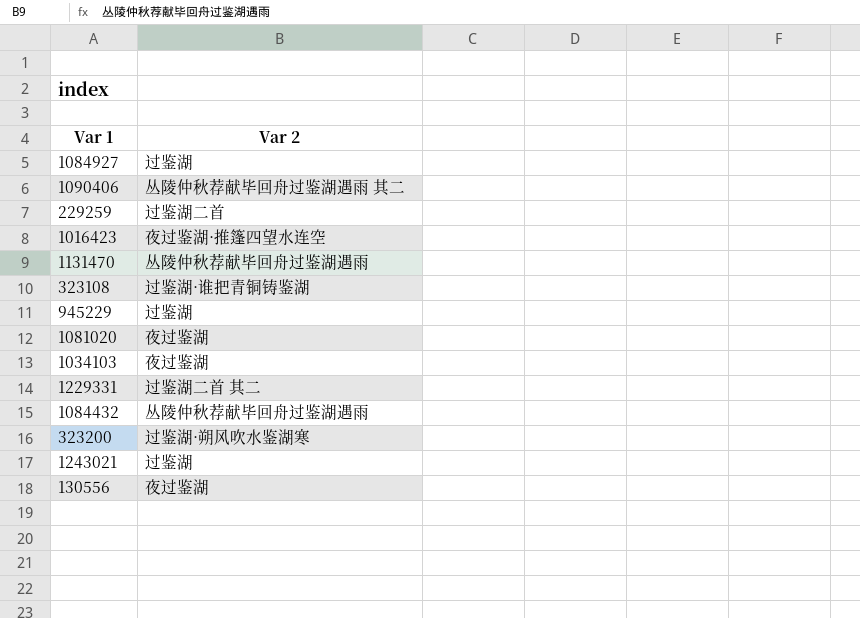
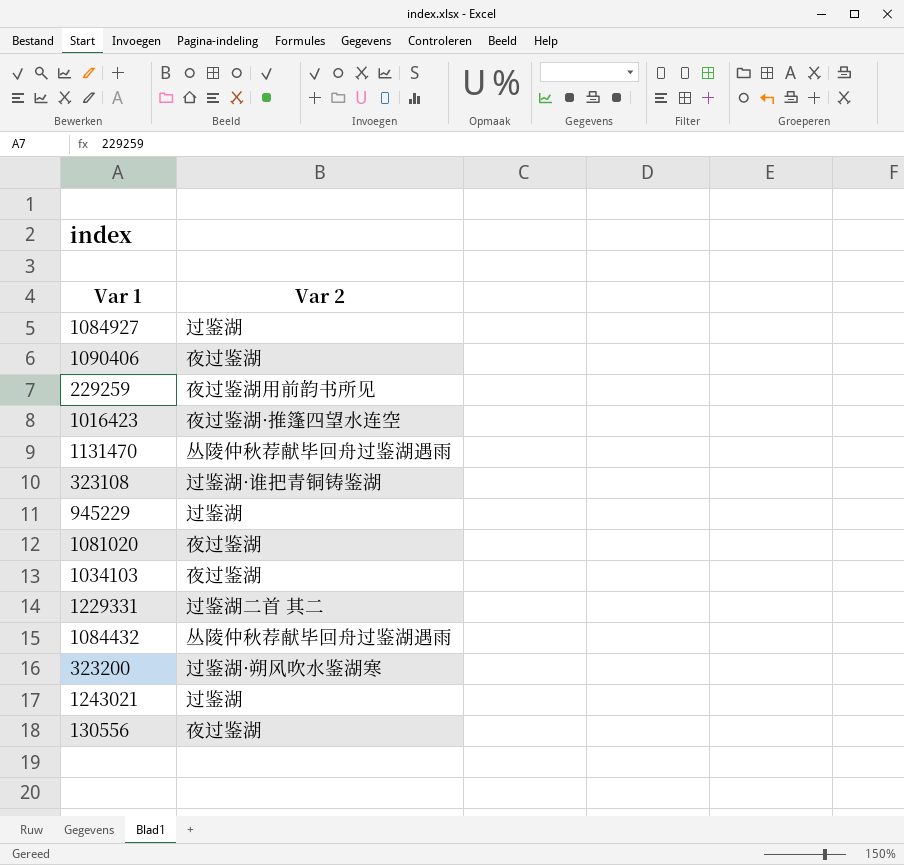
1090406 | Var 2: 丛陵仲秋荐献毕回舟过鉴湖遇雨 其二 -> 夜过鉴湖
229259 | Var 2: 过鉴湖二首 -> 夜过鉴湖用前韵书所见

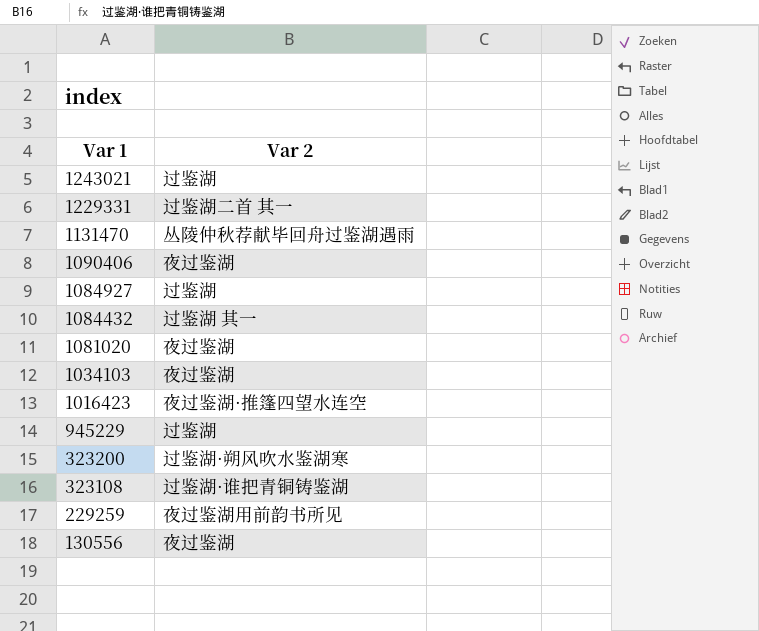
row order: none -> Var 1 descending
1229331 | Var 2: 过鉴湖二首 其二 -> 过鉴湖二首 其一
1084432 | Var 2: 丛陵仲秋荐献毕回舟过鉴湖遇雨 -> 过鉴湖 其一

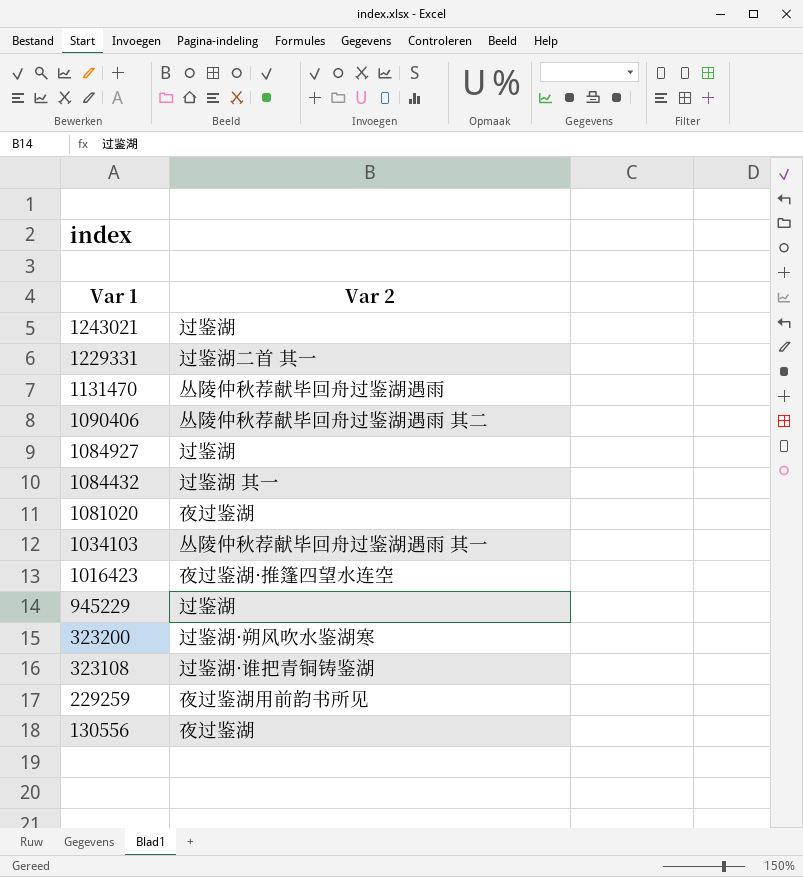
1090406 | Var 2: 夜过鉴湖 -> 丛陵仲秋荐献毕回舟过鉴湖遇雨 其二
1034103 | Var 2: 夜过鉴湖 -> 丛陵仲秋荐献毕回舟过鉴湖遇雨 其一

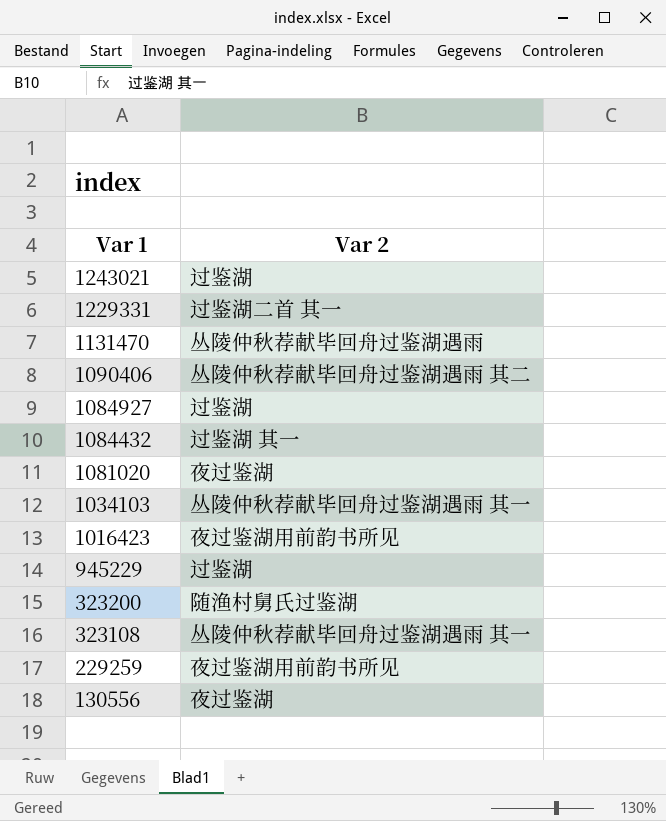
1016423 | Var 2: 夜过鉴湖·推篷四望水连空 -> 夜过鉴湖用前韵书所见
323200 | Var 2: 过鉴湖·朔风吹水鉴湖寒 -> 随渔村舅氏过鉴湖
323108 | Var 2: 过鉴湖·谁把青铜铸鉴湖 -> 丛陵仲秋荐献毕回舟过鉴湖遇雨 其一

